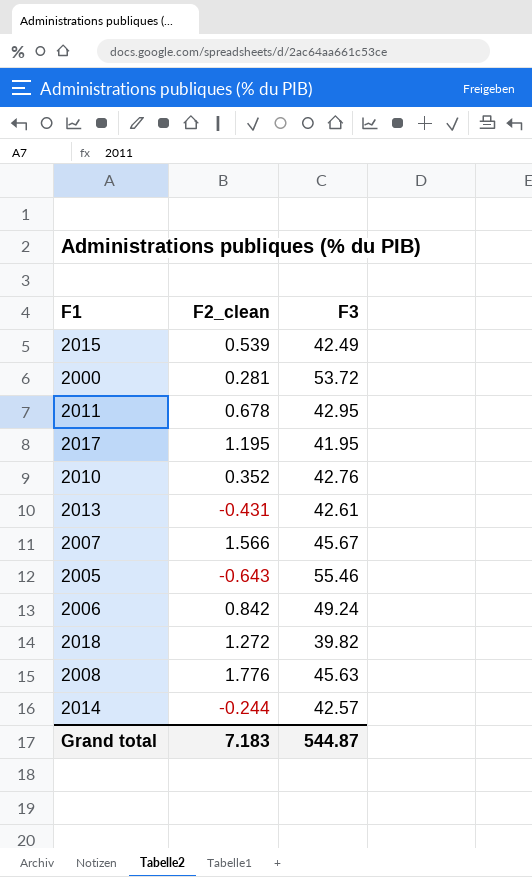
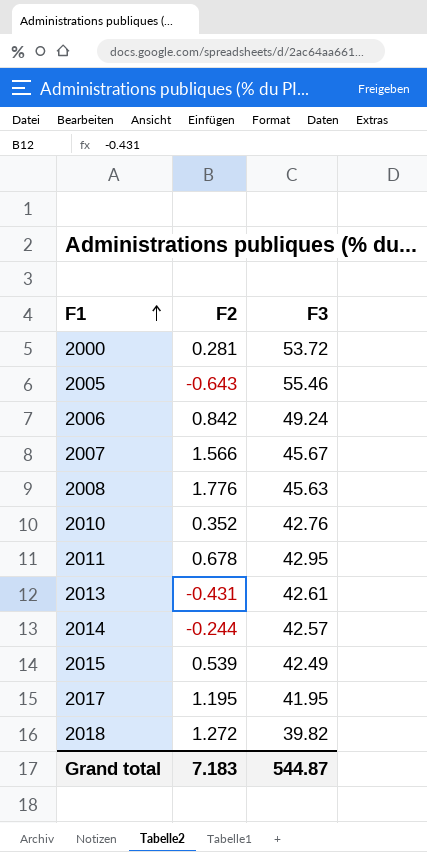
row order: none -> F1 ascending
column name: F2_clean -> F2

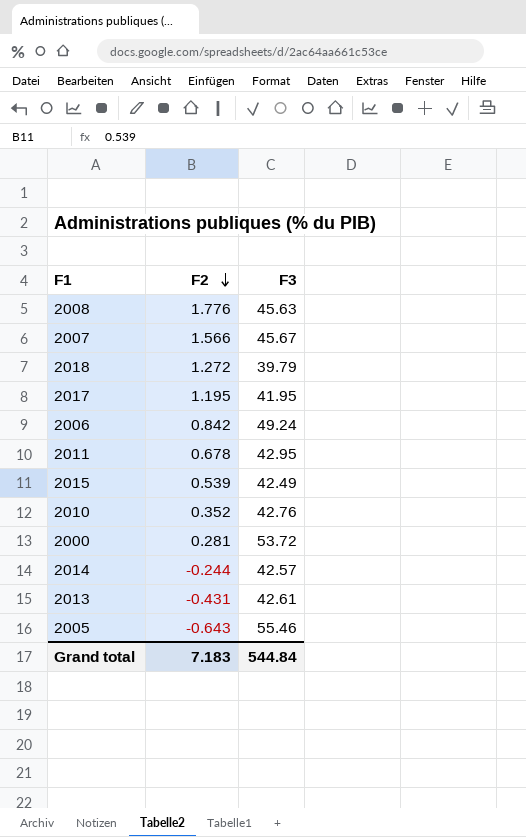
row order: F1 ascending -> F2 descending
2018 | F3: 39.82 -> 39.79
Grand total | F3: 544.87 -> 544.84

